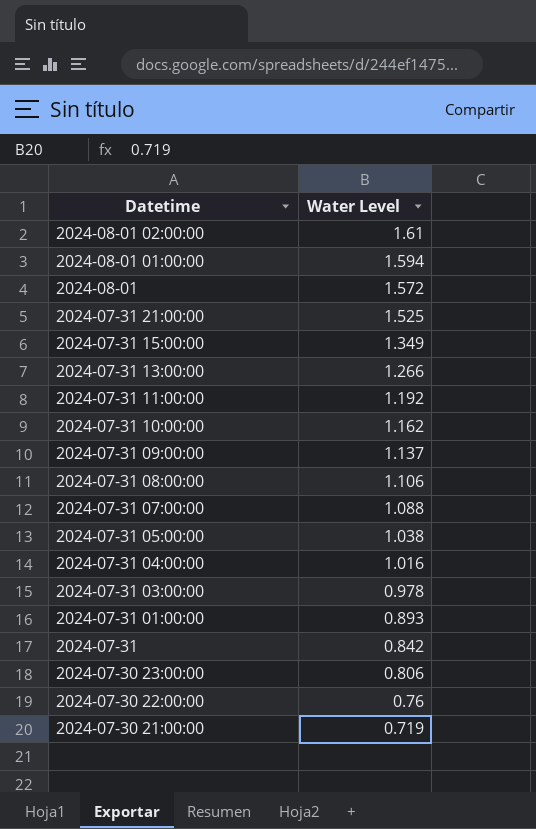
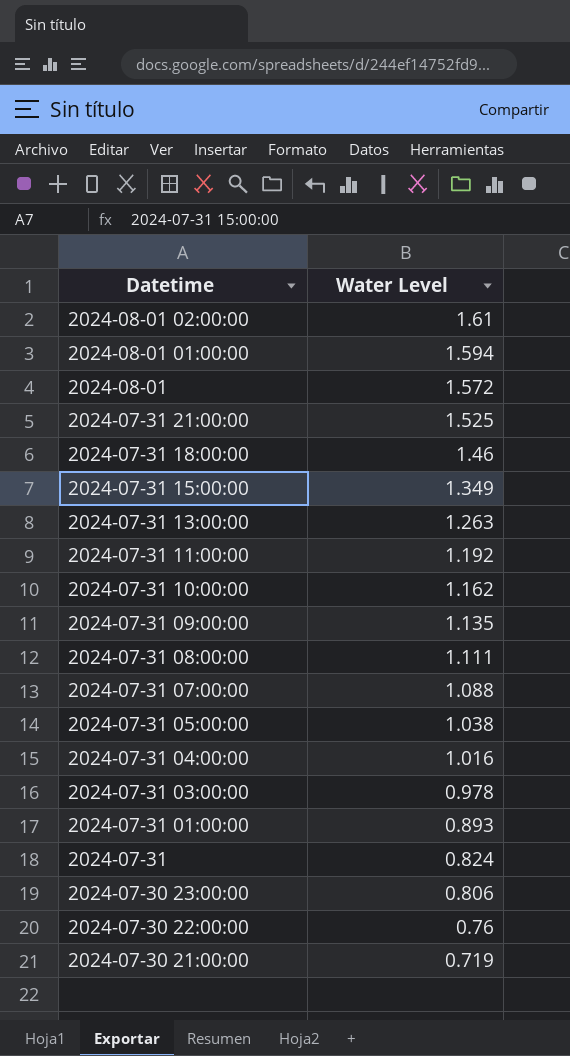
row 2024-07-31 18:00:00: none -> 1.46
2024-07-31 13:00:00 | Water Level: 1.266 -> 1.263
2024-07-31 09:00:00 | Water Level: 1.137 -> 1.135
2024-07-31 08:00:00 | Water Level: 1.106 -> 1.111
2024-07-31 | Water Level: 0.842 -> 0.824

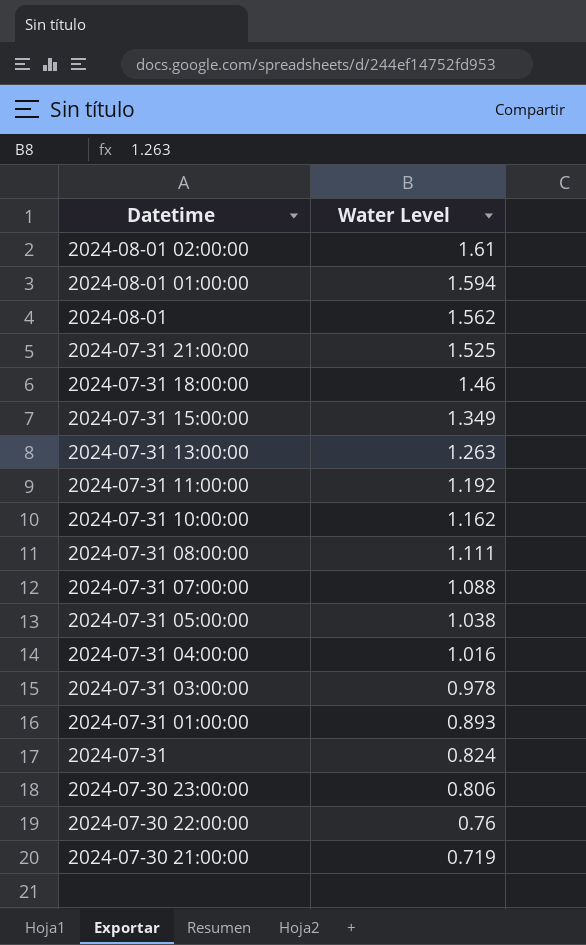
row 2024-07-31 09:00:00: 1.135 -> none
2024-08-01 | Water Level: 1.572 -> 1.562

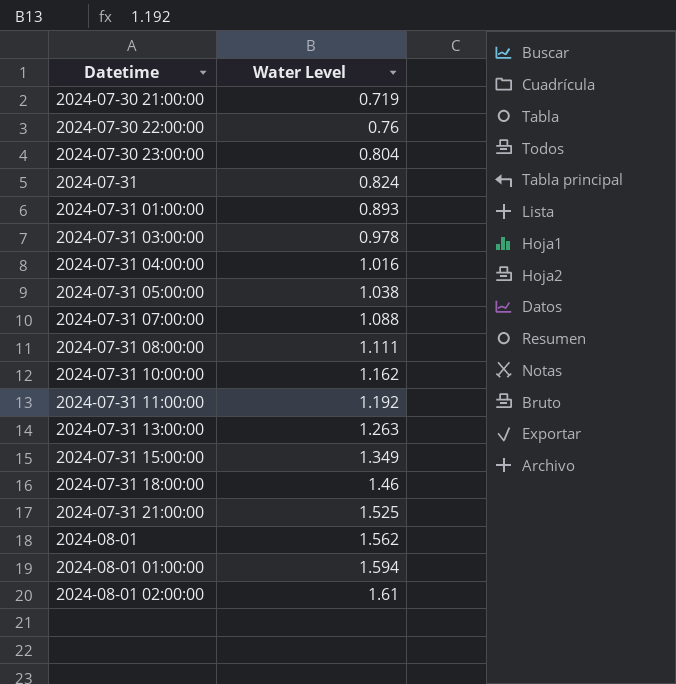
row order: Datetime descending -> Datetime ascending
2024-07-30 23:00:00 | Water Level: 0.806 -> 0.804

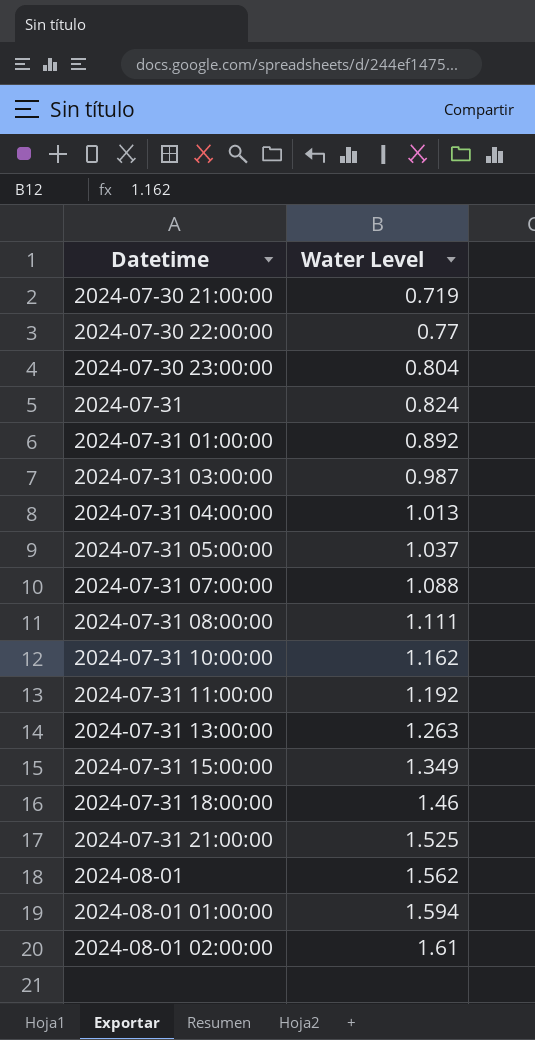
2024-07-30 22:00:00 | Water Level: 0.76 -> 0.77
2024-07-31 01:00:00 | Water Level: 0.893 -> 0.892
2024-07-31 03:00:00 | Water Level: 0.978 -> 0.987
2024-07-31 04:00:00 | Water Level: 1.016 -> 1.013
2024-07-31 05:00:00 | Water Level: 1.038 -> 1.037

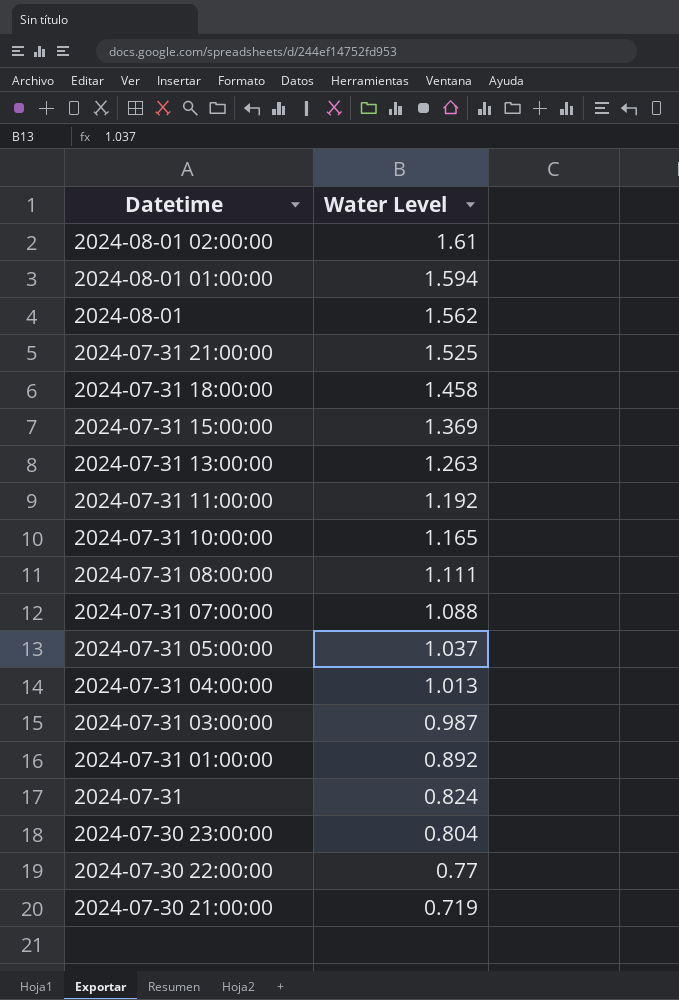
row order: Datetime ascending -> Datetime descending
2024-07-31 18:00:00 | Water Level: 1.46 -> 1.458
2024-07-31 15:00:00 | Water Level: 1.349 -> 1.369
2024-07-31 10:00:00 | Water Level: 1.162 -> 1.165

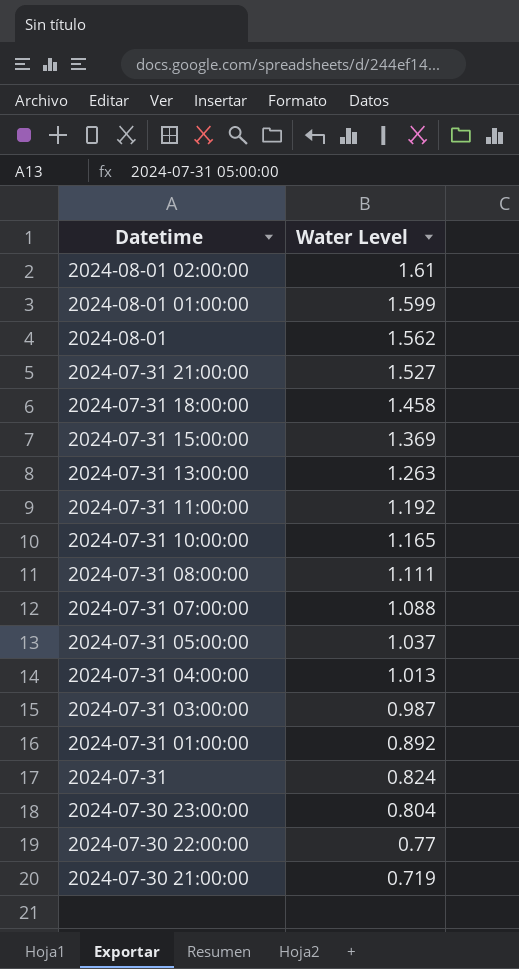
2024-08-01 01:00:00 | Water Level: 1.594 -> 1.599
2024-07-31 21:00:00 | Water Level: 1.525 -> 1.527

